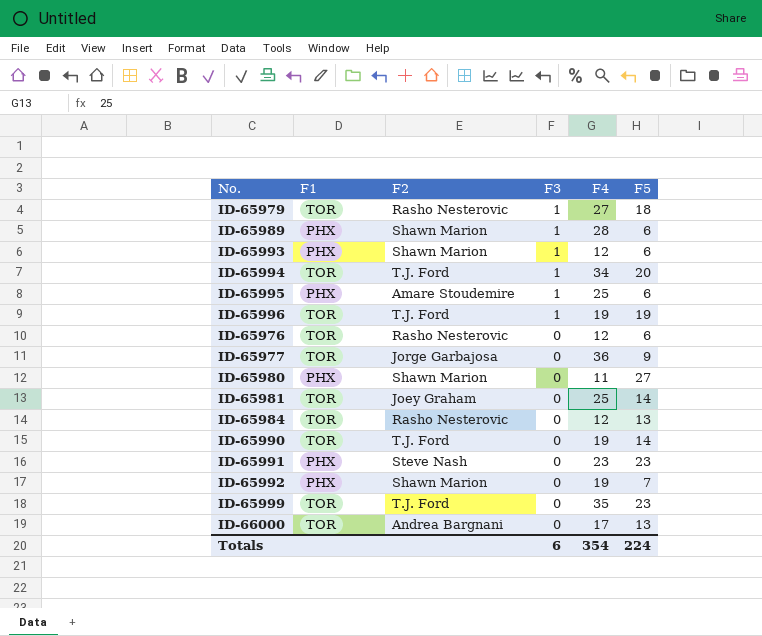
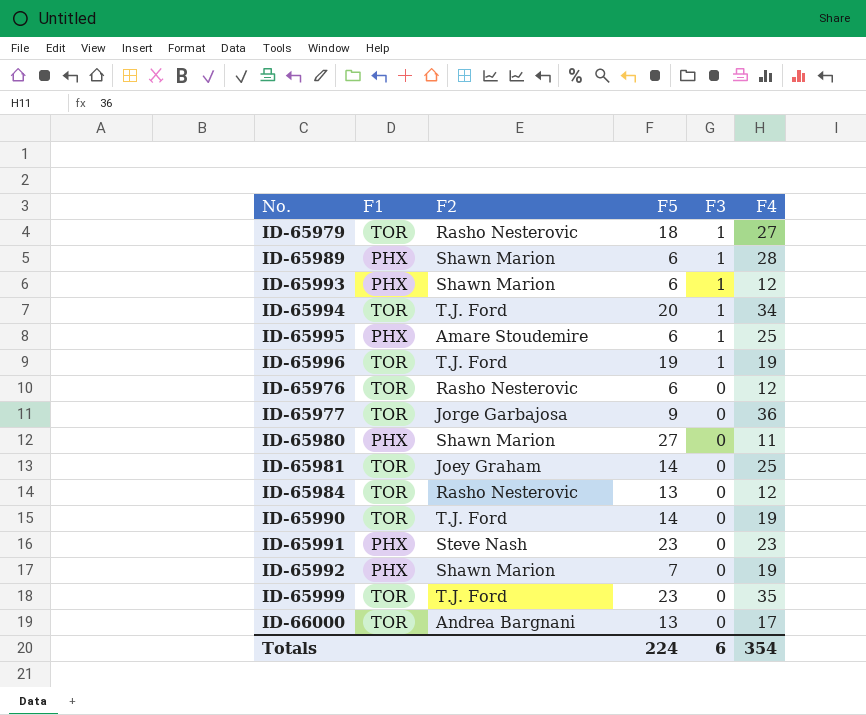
column F5 | position: 6 -> 4

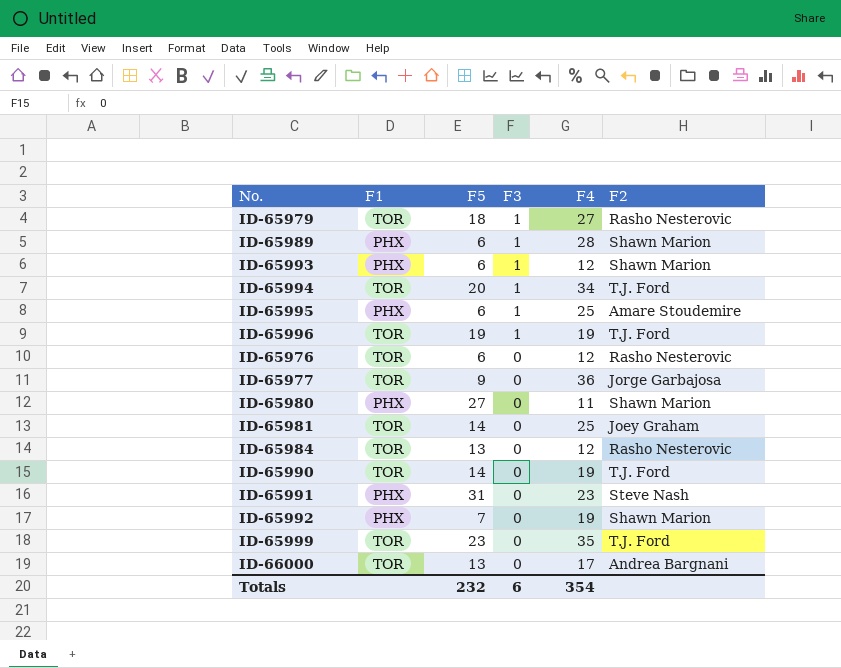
column F2 | position: 3 -> 6
ID-65991 | F5: 23 -> 31
Totals | F5: 224 -> 232

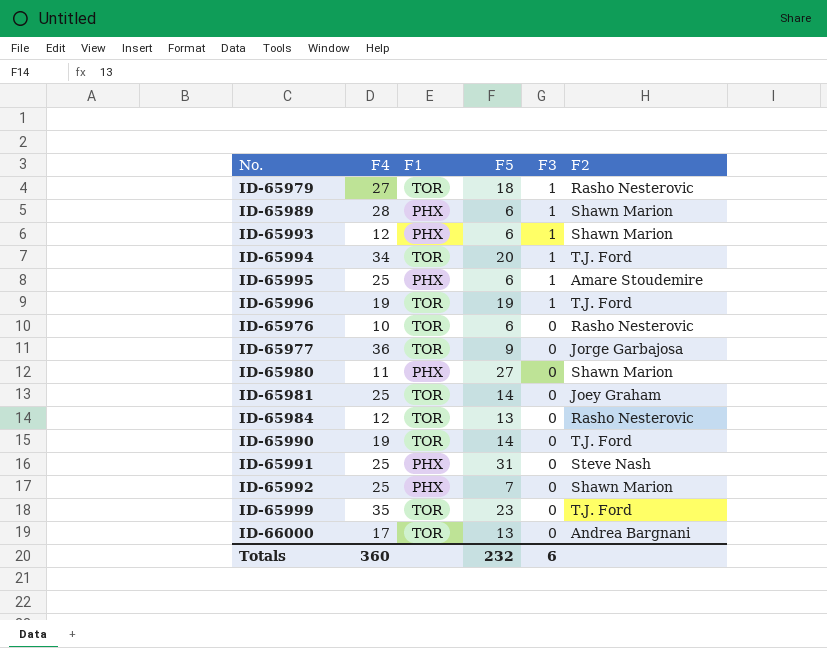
column F4 | position: 5 -> 2
ID-65976 | F4: 12 -> 10
ID-65991 | F4: 23 -> 25
ID-65992 | F4: 19 -> 25
Totals | F4: 354 -> 360

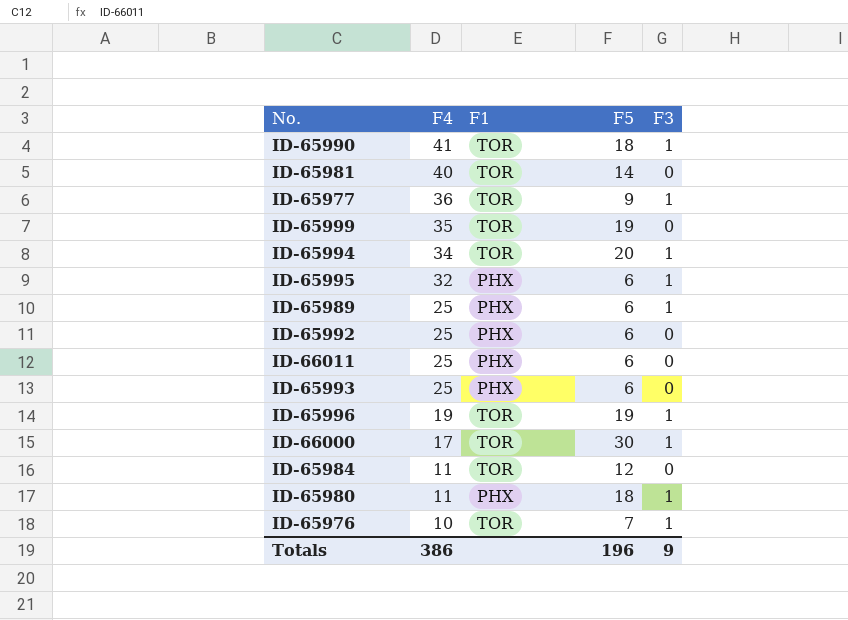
row order: F3 descending -> F4 descending
column F2 | position: 6 -> none
row ID-65979: 27 | TOR | 18 | 1 | Rasho Nesterovic -> none
row ID-65991: 25 | PHX | 31 | 0 | Steve Nash -> none
ID-65990 | F4: 19 -> 41
ID-65990 | F5: 14 -> 18
ID-65990 | F3: 0 -> 1
ID-65981 | F4: 25 -> 40
ID-65977 | F3: 0 -> 1
ID-65999 | F5: 23 -> 19
ID-65995 | F4: 25 -> 32
ID-65989 | F4: 28 -> 25
ID-65992 | F5: 7 -> 6
row ID-66011: none -> 25 | PHX | 6 | 0
ID-65993 | F4: 12 -> 25
ID-65993 | F3: 1 -> 0
ID-66000 | F5: 13 -> 30
ID-66000 | F3: 0 -> 1
ID-65984 | F4: 12 -> 11
ID-65984 | F5: 13 -> 12
ID-65980 | F5: 27 -> 18
ID-65980 | F3: 0 -> 1
ID-65976 | F5: 6 -> 7
ID-65976 | F3: 0 -> 1
Totals | F4: 360 -> 386
Totals | F5: 232 -> 196
Totals | F3: 6 -> 9

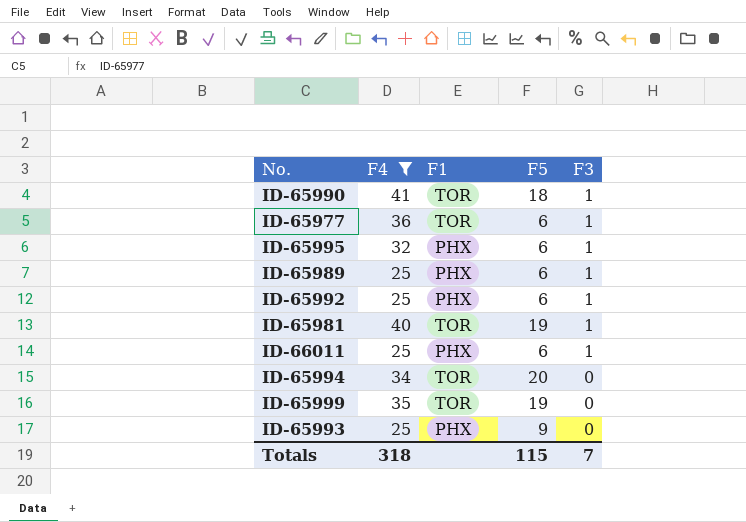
filter: none -> F4 >= 25
row order: F4 descending -> F3 descending
ID-65977 | F5: 9 -> 6
ID-65992 | F3: 0 -> 1
ID-65981 | F5: 14 -> 19
ID-65981 | F3: 0 -> 1
ID-66011 | F3: 0 -> 1
ID-65994 | F3: 1 -> 0
ID-65993 | F5: 6 -> 9
Totals | F4: 386 -> 318
Totals | F5: 196 -> 115
Totals | F3: 9 -> 7

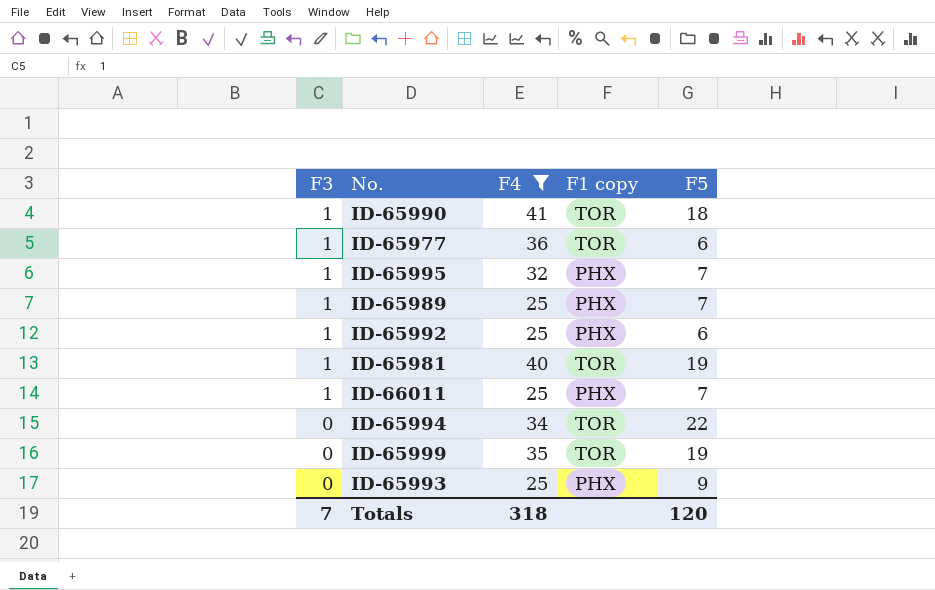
column F3 | position: 5 -> 1
column name: F1 -> F1 copy
ID-65995 | F5: 6 -> 7
ID-65989 | F5: 6 -> 7
ID-66011 | F5: 6 -> 7
ID-65994 | F5: 20 -> 22
Totals | F5: 115 -> 120

